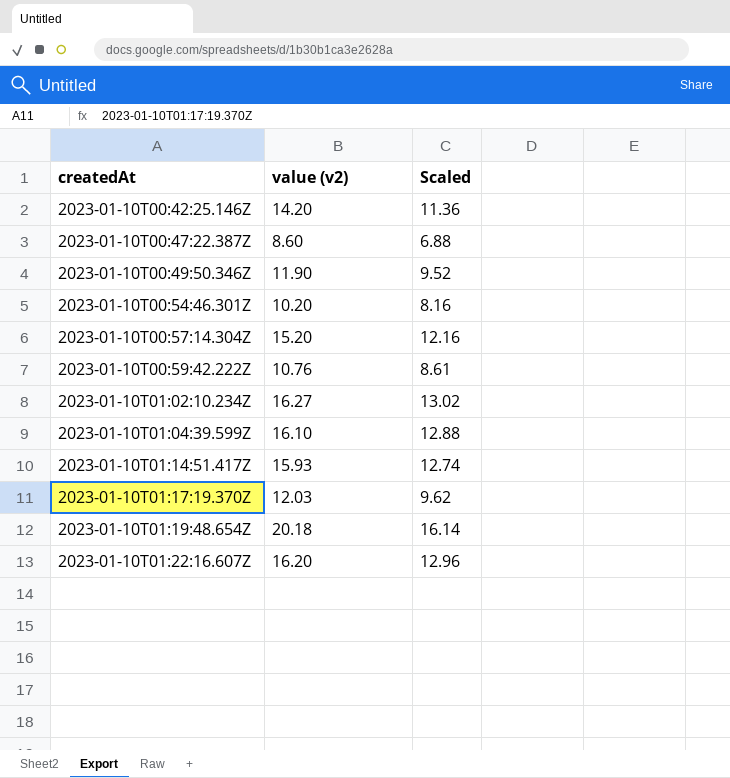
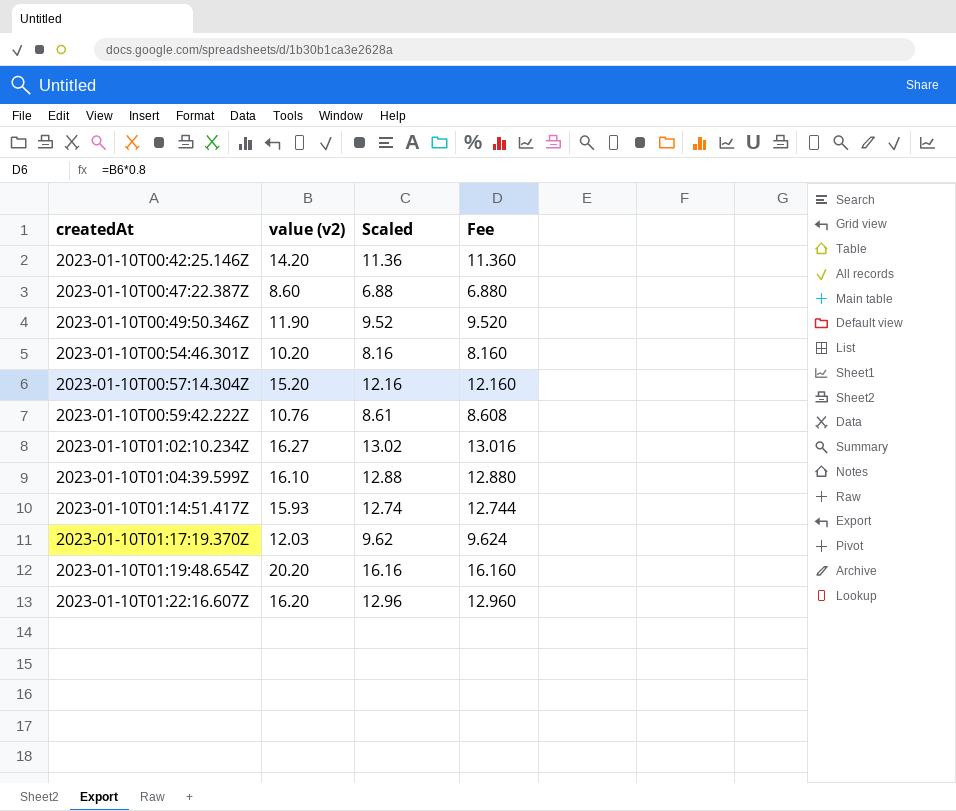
column Fee | formula: none -> [value (v2)] * 0.8
2023-01-10T01:19:48.654Z | value (v2): 20.18 -> 20.20
2023-01-10T01:19:48.654Z | Scaled: 16.14 -> 16.16

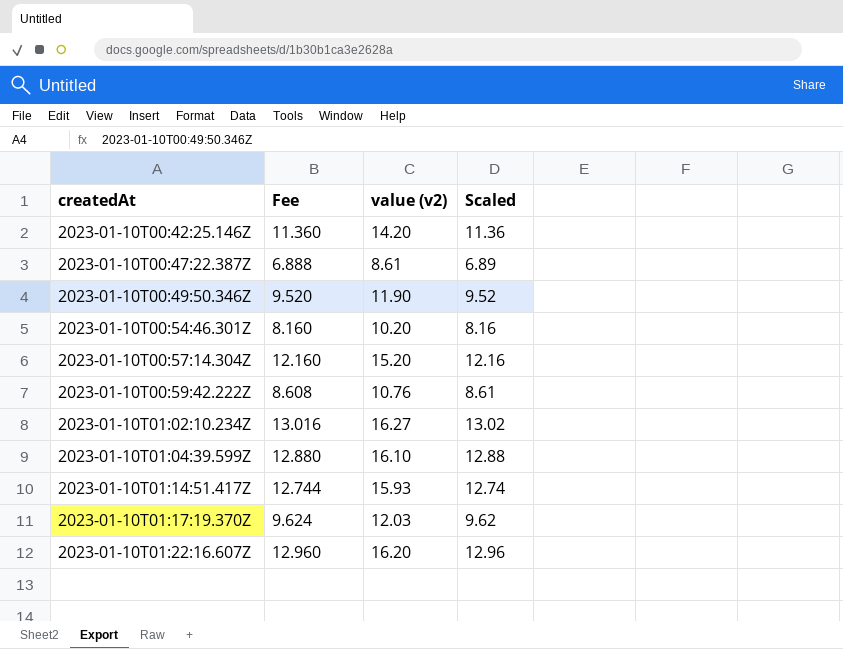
column Fee | position: 4 -> 2
row 2023-01-10T01:19:48.654Z: 20.20 | 16.16 | 16.160 -> none
2023-01-10T00:47:22.387Z | Fee: 6.880 -> 6.888
2023-01-10T00:47:22.387Z | value (v2): 8.60 -> 8.61
2023-01-10T00:47:22.387Z | Scaled: 6.88 -> 6.89

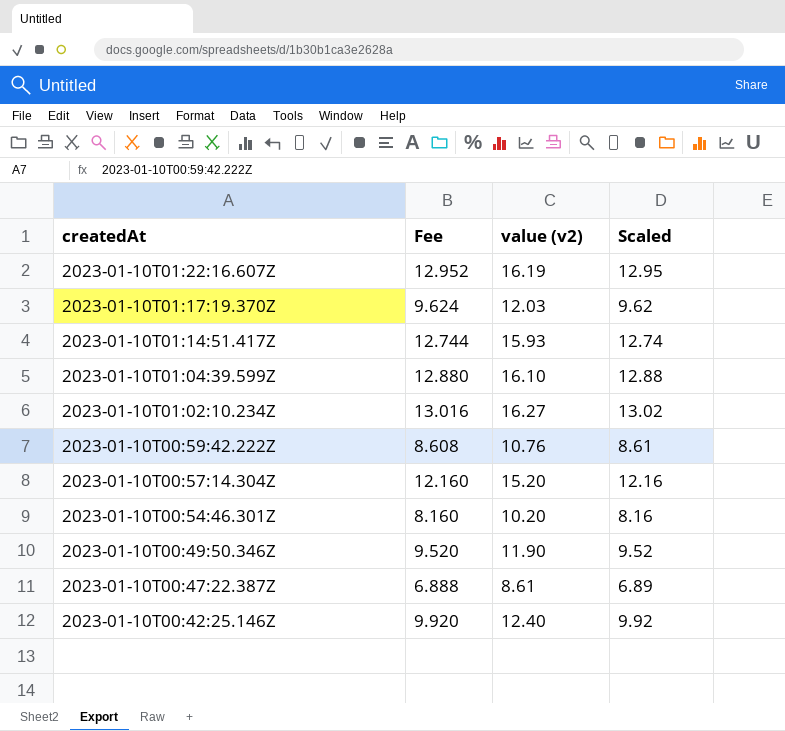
row order: createdAt ascending -> createdAt descending
2023-01-10T01:22:16.607Z | Fee: 12.960 -> 12.952
2023-01-10T01:22:16.607Z | value (v2): 16.20 -> 16.19
2023-01-10T01:22:16.607Z | Scaled: 12.96 -> 12.95
2023-01-10T00:42:25.146Z | Fee: 11.360 -> 9.920
2023-01-10T00:42:25.146Z | value (v2): 14.20 -> 12.40
2023-01-10T00:42:25.146Z | Scaled: 11.36 -> 9.92

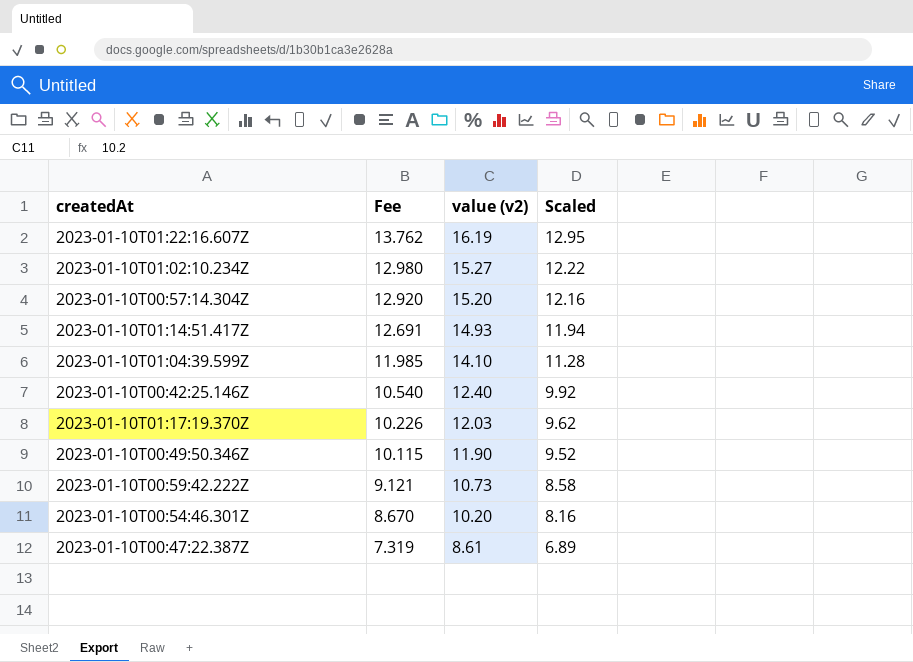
row order: createdAt descending -> Fee descending
column Fee | formula: [value (v2)] * 0.8 -> [value (v2)] * 0.85
2023-01-10T01:02:10.234Z | value (v2): 16.27 -> 15.27
2023-01-10T01:02:10.234Z | Scaled: 13.02 -> 12.22
2023-01-10T01:14:51.417Z | value (v2): 15.93 -> 14.93
2023-01-10T01:14:51.417Z | Scaled: 12.74 -> 11.94
2023-01-10T01:04:39.599Z | value (v2): 16.10 -> 14.10
2023-01-10T01:04:39.599Z | Scaled: 12.88 -> 11.28
2023-01-10T00:59:42.222Z | value (v2): 10.76 -> 10.73
2023-01-10T00:59:42.222Z | Scaled: 8.61 -> 8.58

